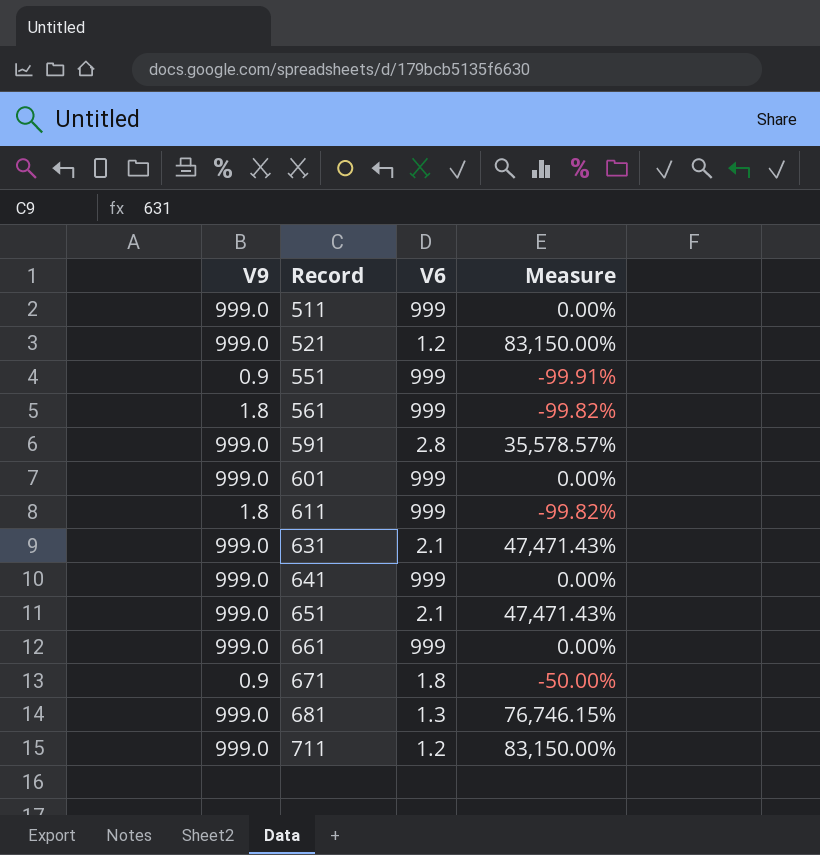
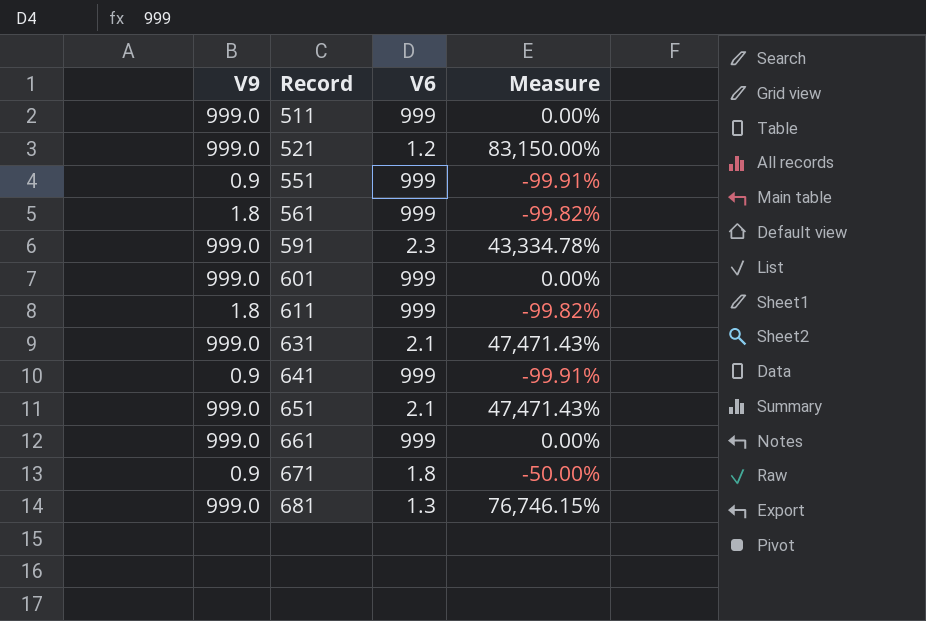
row 711: 999.0 | 1.2 | 83,150.00% -> none
591 | V6: 2.8 -> 2.3
591 | Measure: 35,578.57% -> 43,334.78%
641 | V9: 999.0 -> 0.9
641 | Measure: 0.00% -> -99.91%

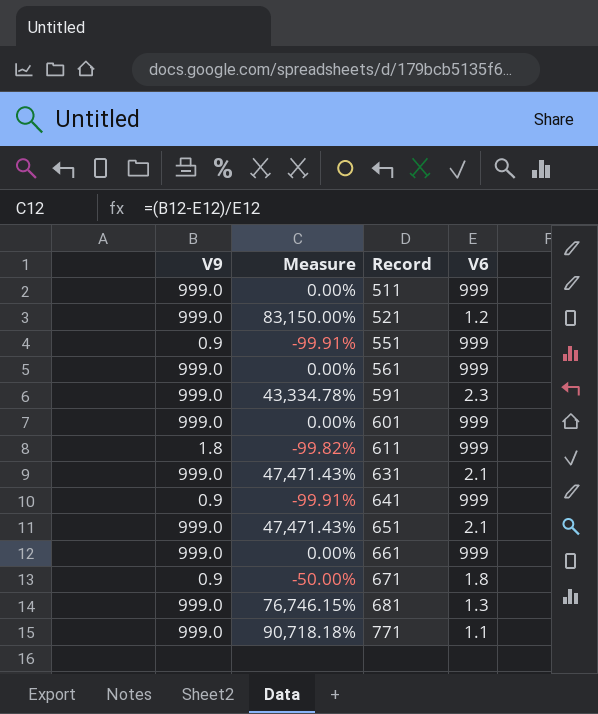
column Measure | position: 4 -> 2
561 | V9: 1.8 -> 999.0
561 | Measure: -99.82% -> 0.00%
row 771: none -> 999.0 | 90,718.18% | 1.1

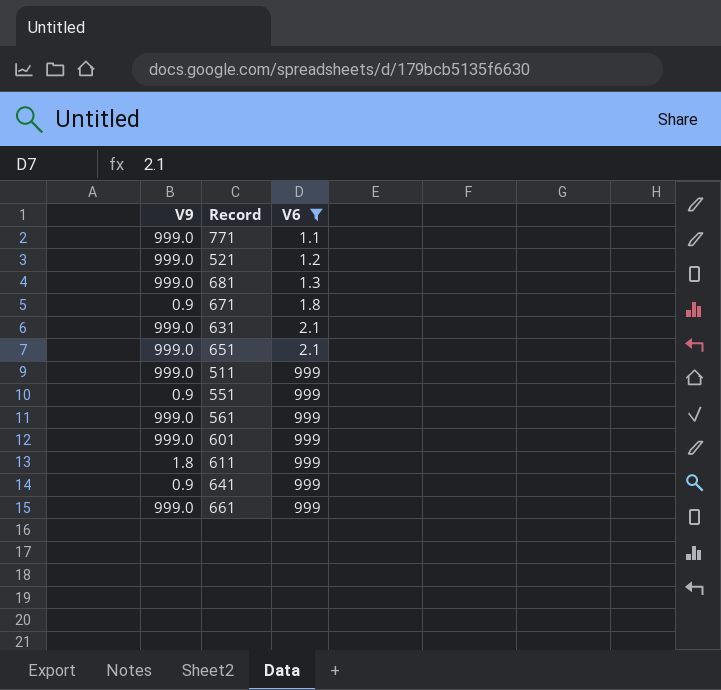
filter: none -> V6 != 2.3
row order: Record ascending -> V6 ascending
column Measure | formula: ([V9] - [V6]) / [V6] -> none

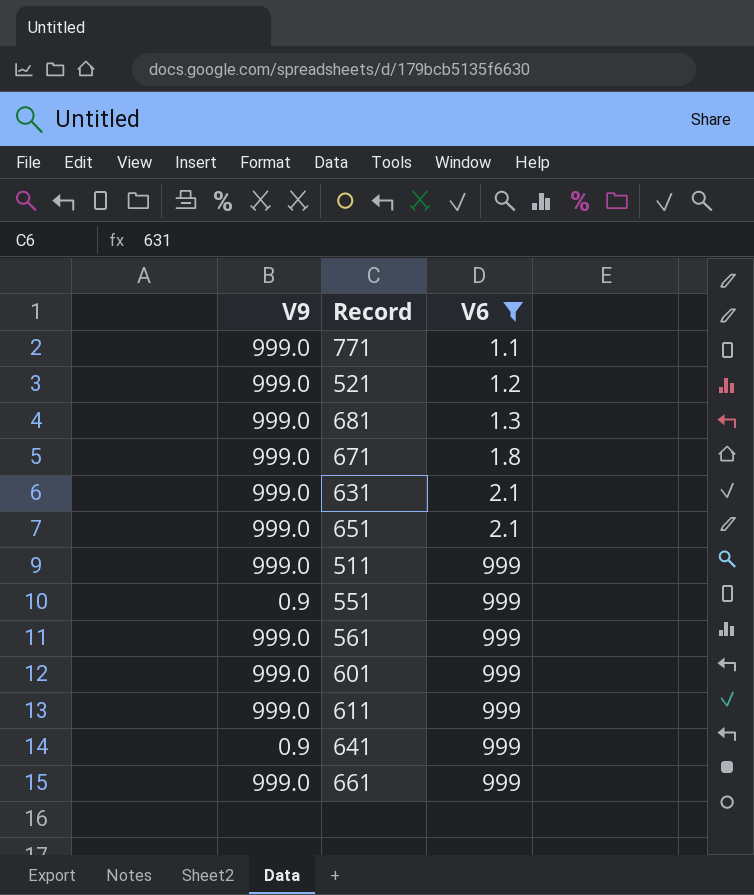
671 | V9: 0.9 -> 999.0
611 | V9: 1.8 -> 999.0

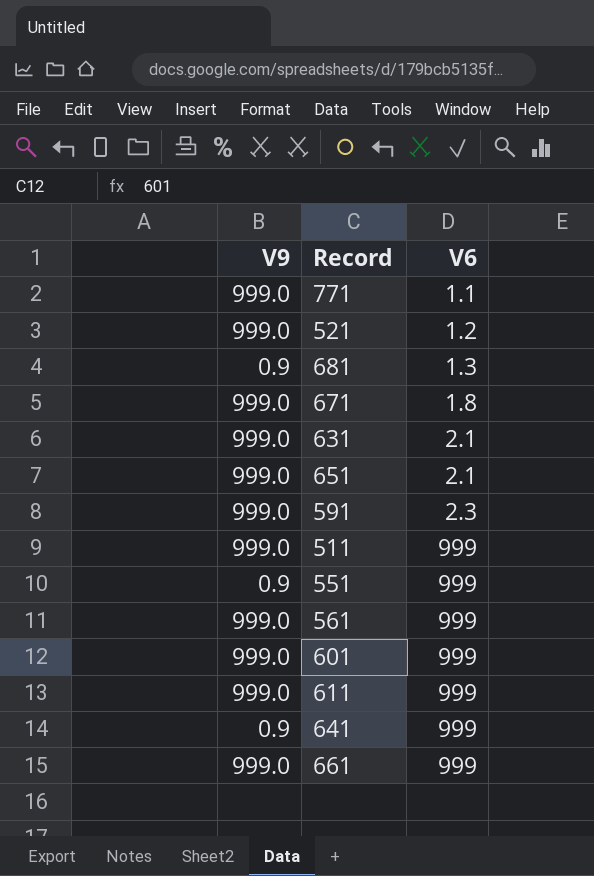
filter: V6 != 2.3 -> none
681 | V9: 999.0 -> 0.9

